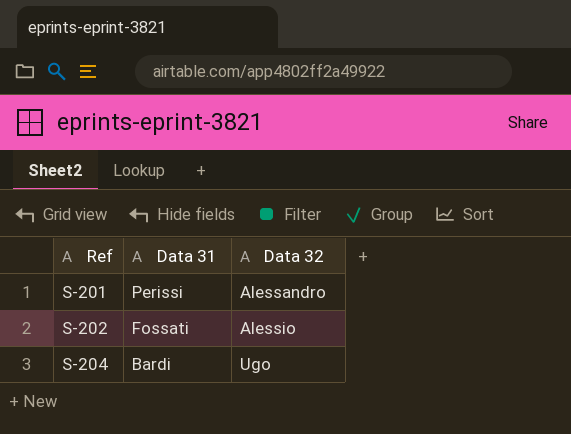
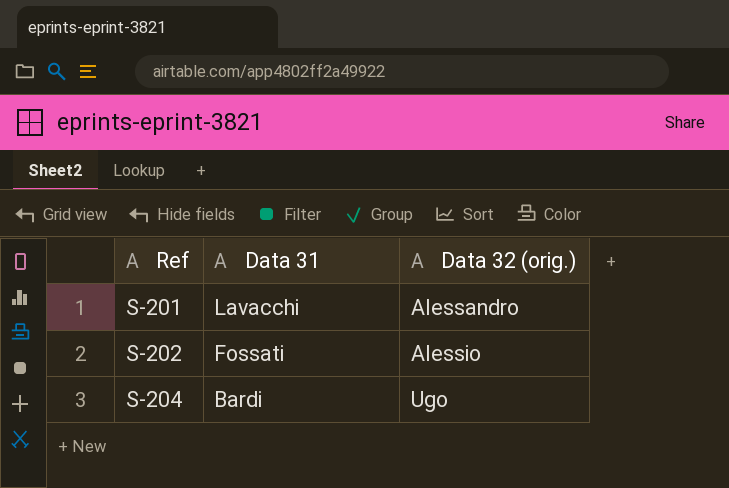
column name: Data 32 -> Data 32 (orig.)
S-201 | Data 31: Perissi -> Lavacchi

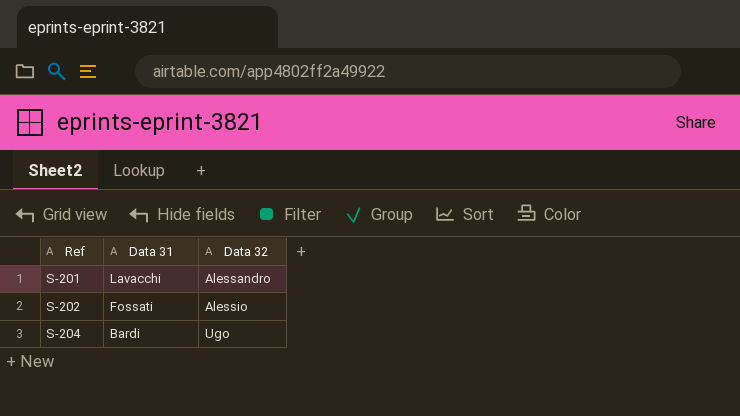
column name: Data 32 (orig.) -> Data 32

